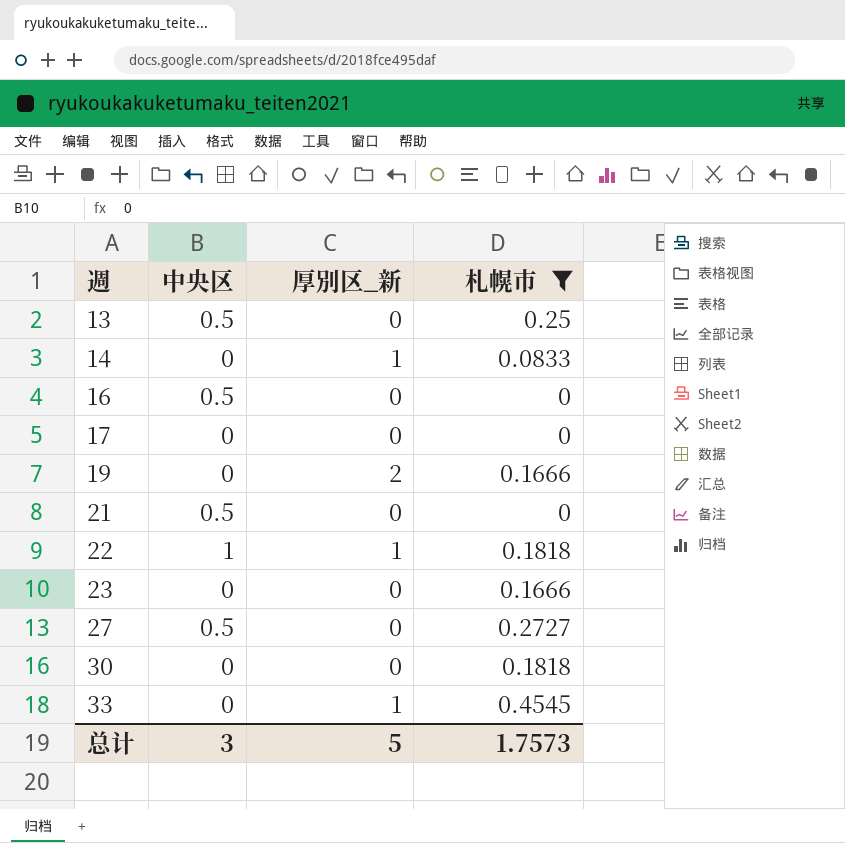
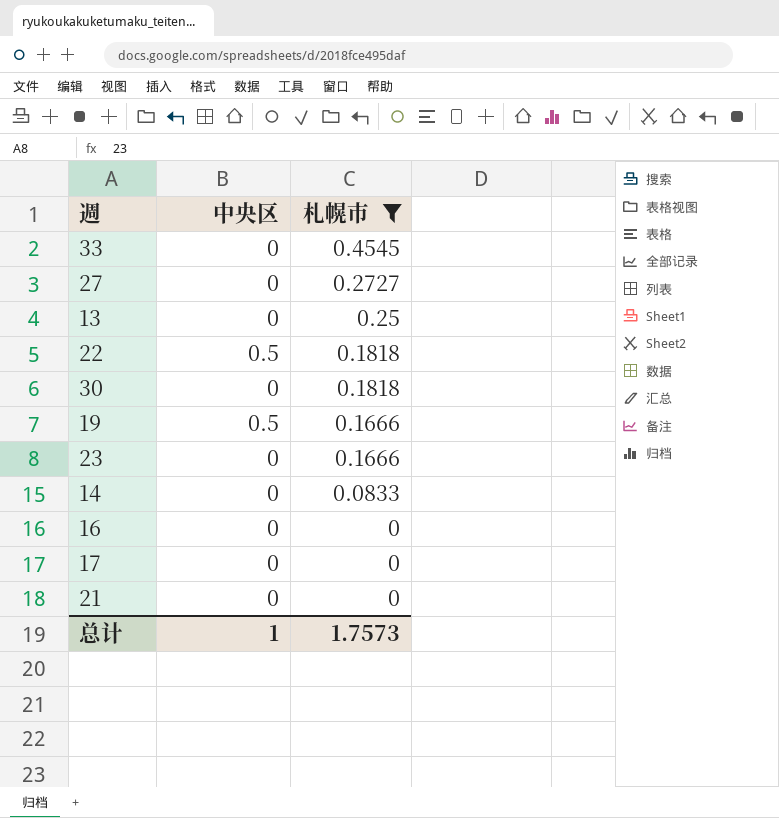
row order: 週 ascending -> 札幌市 descending
column 厚別区_新 | position: 3 -> none
27 | 中央区: 0.5 -> 0
13 | 中央区: 0.5 -> 0
22 | 中央区: 1 -> 0.5
19 | 中央区: 0 -> 0.5
16 | 中央区: 0.5 -> 0
21 | 中央区: 0.5 -> 0
总计 | 中央区: 3 -> 1

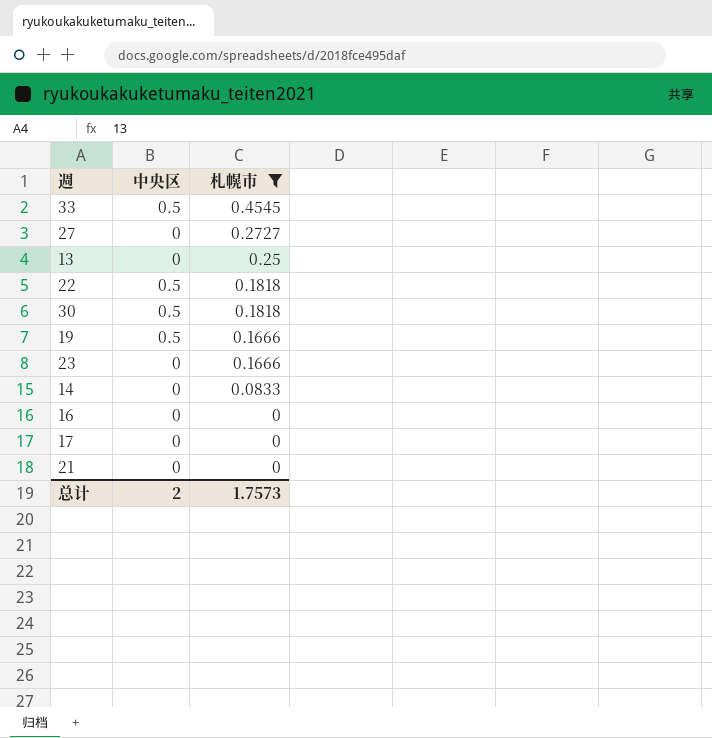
33 | 中央区: 0 -> 0.5
30 | 中央区: 0 -> 0.5
总计 | 中央区: 1 -> 2

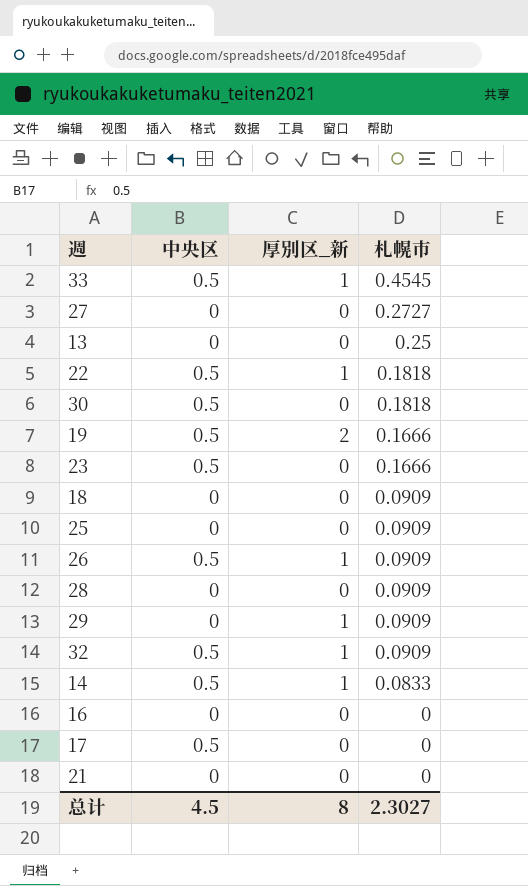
filter: 札幌市 != 0.0909 -> none
column 厚別区_新 | position: none -> 3
23 | 中央区: 0 -> 0.5
14 | 中央区: 0 -> 0.5
17 | 中央区: 0 -> 0.5
总计 | 中央区: 2 -> 4.5
总计 | 札幌市: 1.7573 -> 2.3027

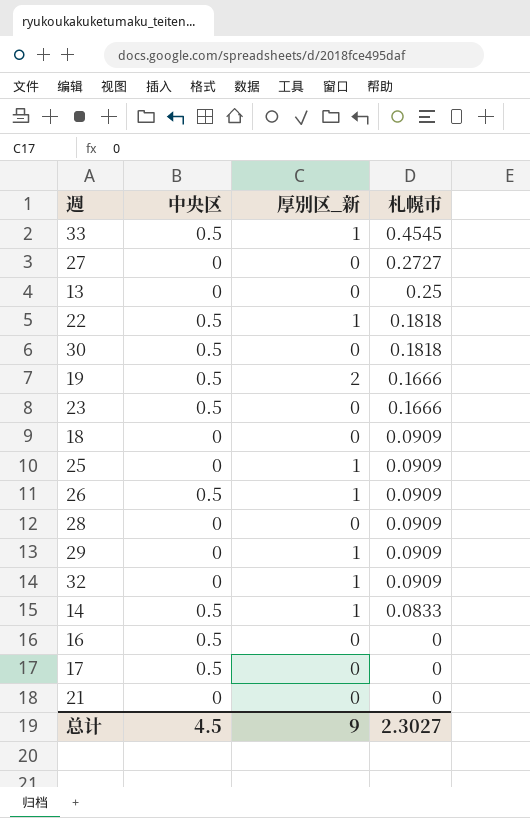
25 | 厚別区_新: 0 -> 1
32 | 中央区: 0.5 -> 0
16 | 中央区: 0 -> 0.5
总计 | 厚別区_新: 8 -> 9

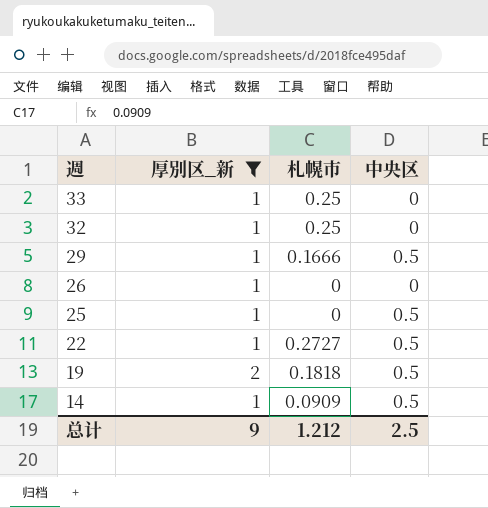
filter: none -> 厚別区_新 != 0
row order: 札幌市 descending -> 週 descending
column 中央区 | position: 2 -> 4
33 | 札幌市: 0.4545 -> 0.25
33 | 中央区: 0.5 -> 0
32 | 札幌市: 0.0909 -> 0.25
29 | 札幌市: 0.0909 -> 0.1666
29 | 中央区: 0 -> 0.5
26 | 札幌市: 0.0909 -> 0
26 | 中央区: 0.5 -> 0
25 | 札幌市: 0.0909 -> 0
25 | 中央区: 0 -> 0.5
22 | 札幌市: 0.1818 -> 0.2727
19 | 札幌市: 0.1666 -> 0.1818
14 | 札幌市: 0.0833 -> 0.0909
总计 | 札幌市: 2.3027 -> 1.212
总计 | 中央区: 4.5 -> 2.5

